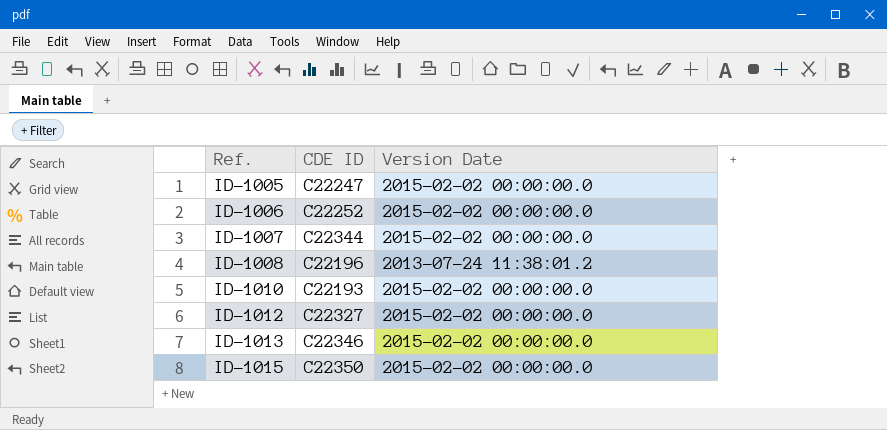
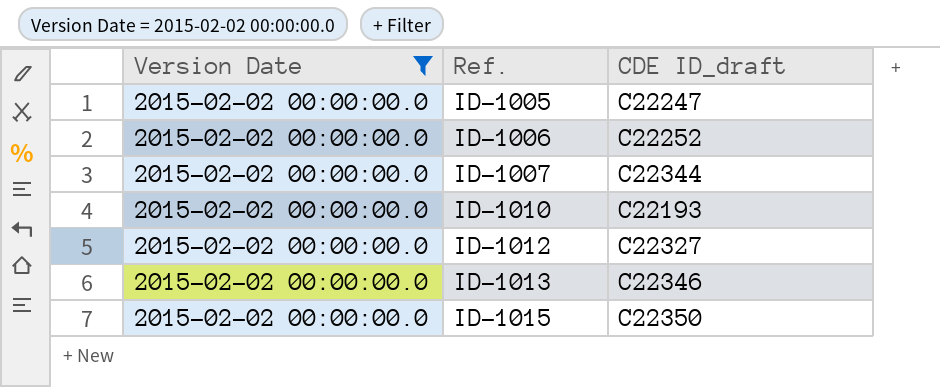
filter: none -> Version Date = 2015-02-02 00:00:00.0
column Version Date | position: 3 -> 1
column name: CDE ID -> CDE ID_draft

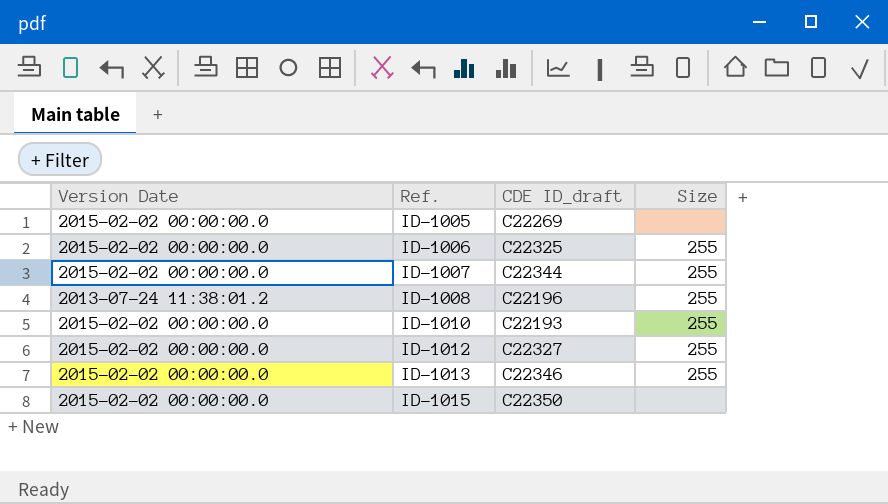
filter: Version Date = 2015-02-02 00:00:00.0 -> none
column Size | position: none -> 4
ID-1005 | CDE ID_draft: C22247 -> C22269
ID-1006 | CDE ID_draft: C22252 -> C22325

